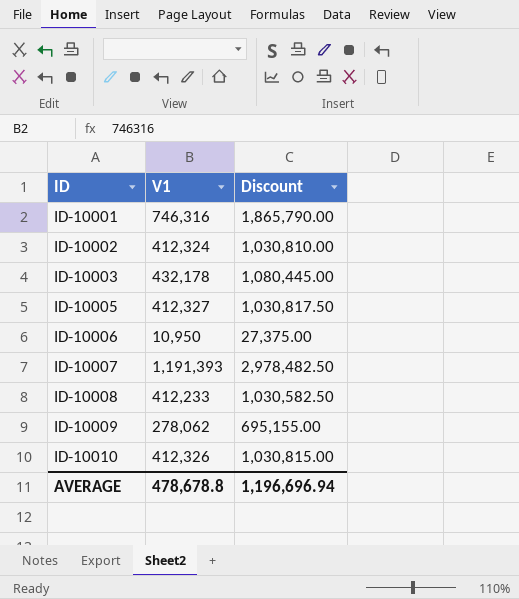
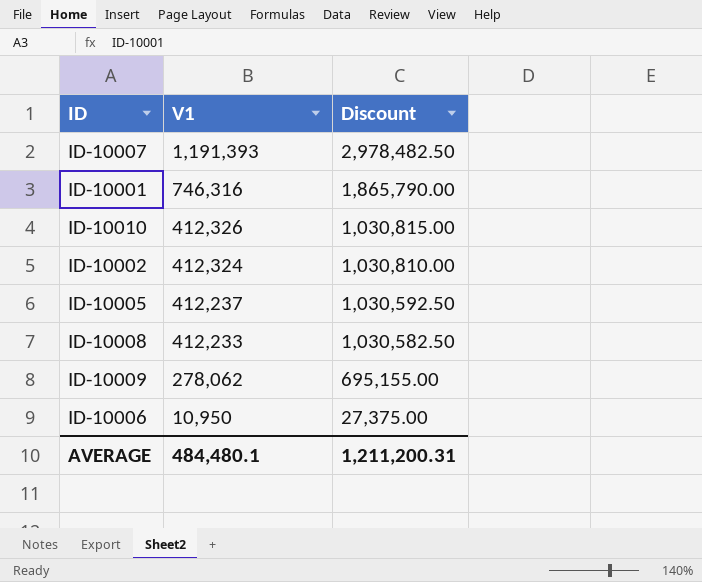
row order: ID ascending -> V1 descending
row ID-10003: 432,178 | 1,080,445.00 -> none
ID-10005 | V1: 412,327 -> 412,237
ID-10005 | Discount: 1,030,817.50 -> 1,030,592.50
AVERAGE | V1: 478,678.8 -> 484,480.1
AVERAGE | Discount: 1,196,696.94 -> 1,211,200.31

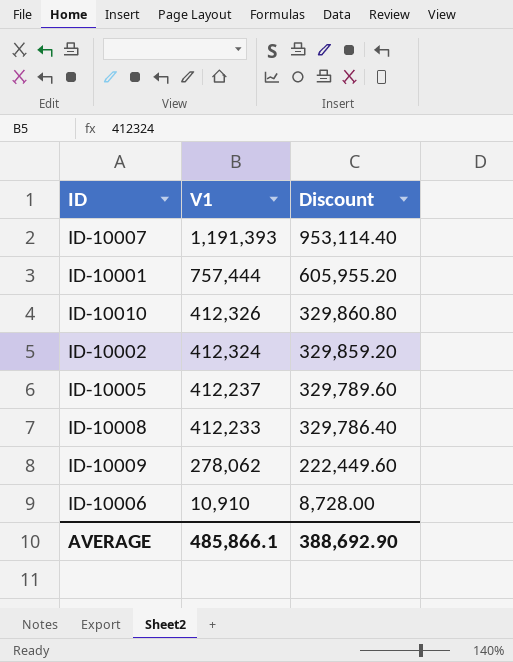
column Discount | formula: [V1] * 2.5 -> [V1] * 0.8
ID-10001 | V1: 746,316 -> 757,444
ID-10006 | V1: 10,950 -> 10,910
AVERAGE | V1: 484,480.1 -> 485,866.1
AVERAGE | Discount: 1,211,200.31 -> 388,692.90

